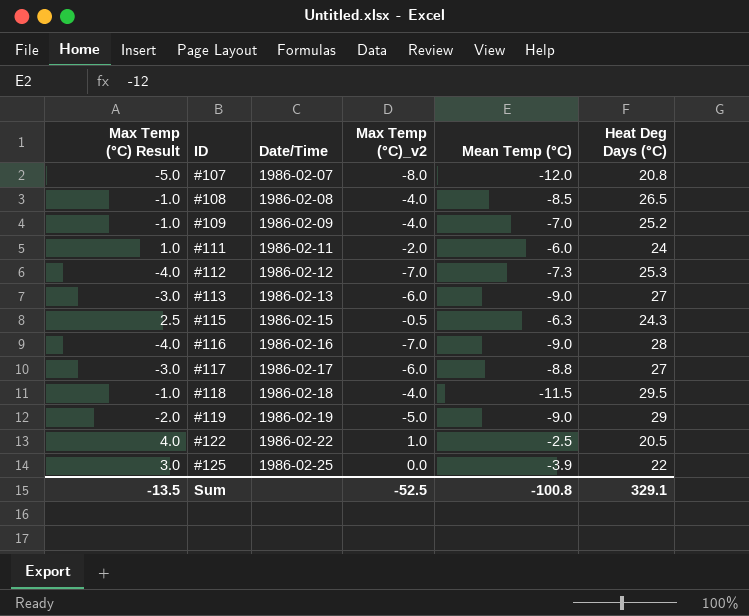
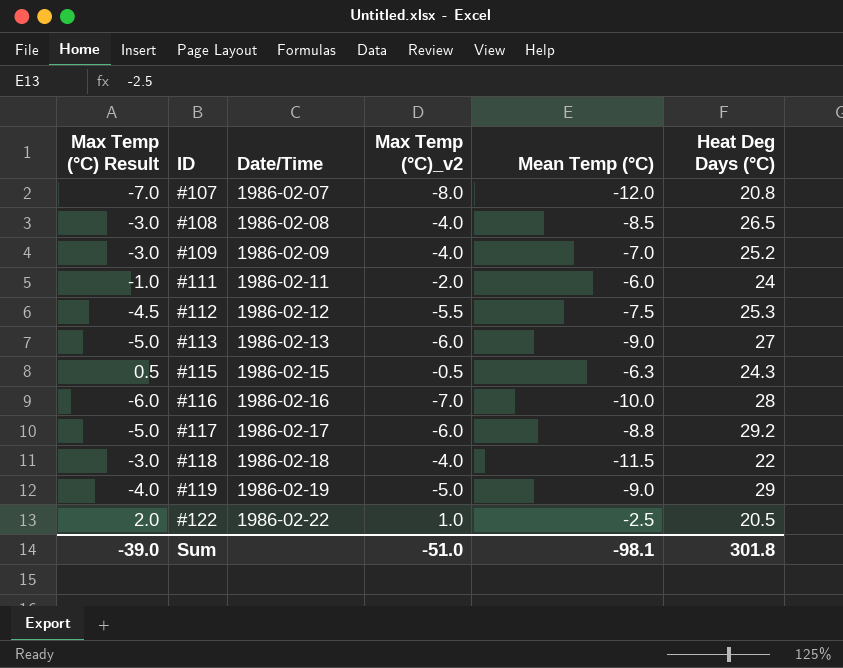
column Max Temp (°C) Result | formula: [Max Temp (°C)_v2] + 3 -> [Max Temp (°C)_v2] + 1
row #125: 3.0 | 1986-02-25 | 0.0 | -3.9 | 22 -> none
#112 | Max Temp (°C)_v2: -7.0 -> -5.5
#112 | Mean Temp (°C): -7.3 -> -7.5
#116 | Mean Temp (°C): -9.0 -> -10.0
#117 | Heat Deg Days (°C): 27 -> 29.2
#118 | Heat Deg Days (°C): 29.5 -> 22
Sum | Max Temp (°C) Result: -13.5 -> -39.0
Sum | Max Temp (°C)_v2: -52.5 -> -51.0
Sum | Mean Temp (°C): -100.8 -> -98.1
Sum | Heat Deg Days (°C): 329.1 -> 301.8

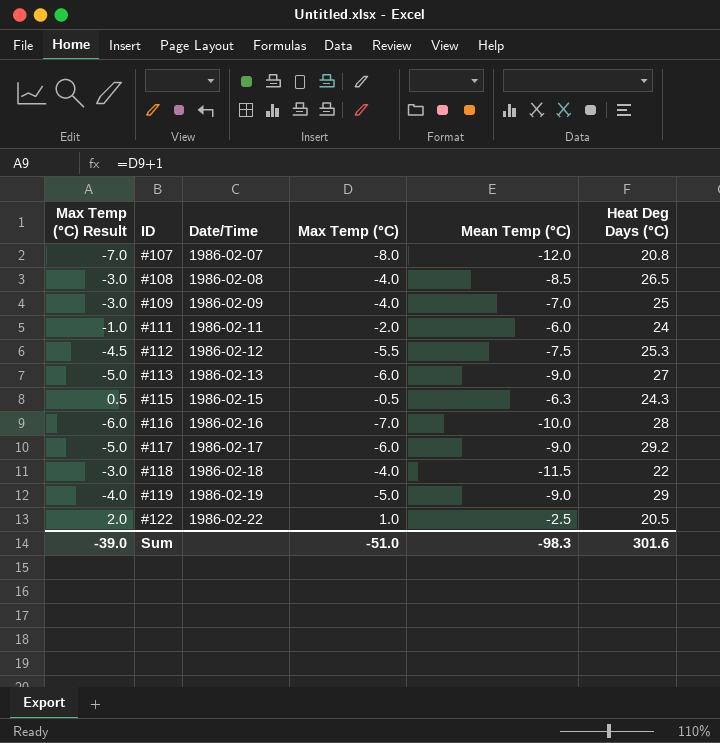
column name: Max Temp (°C)_v2 -> Max Temp (°C)
#109 | Heat Deg Days (°C): 25.2 -> 25
#117 | Mean Temp (°C): -8.8 -> -9.0
Sum | Mean Temp (°C): -98.1 -> -98.3
Sum | Heat Deg Days (°C): 301.8 -> 301.6

